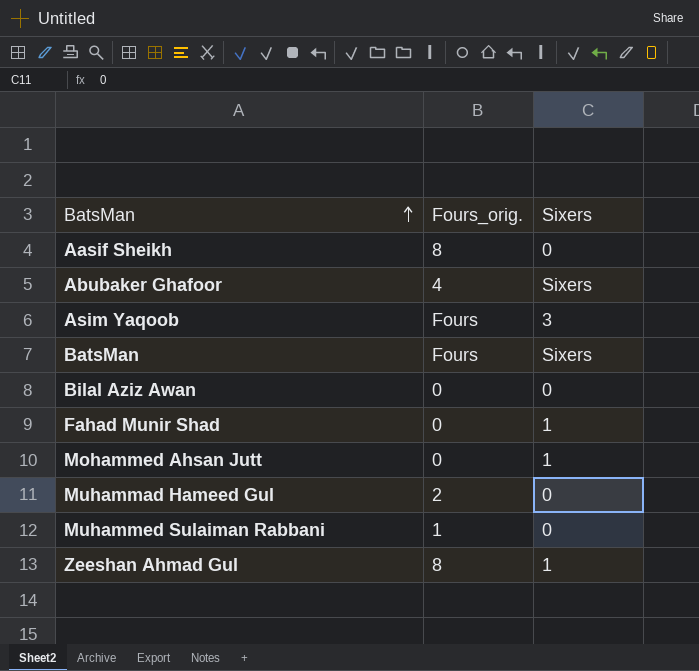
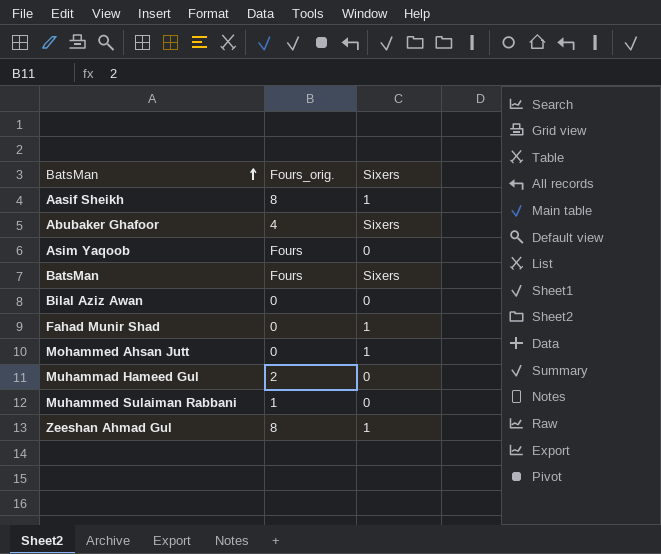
Aasif Sheikh | Sixers: 0 -> 1
Asim Yaqoob | Sixers: 3 -> 0

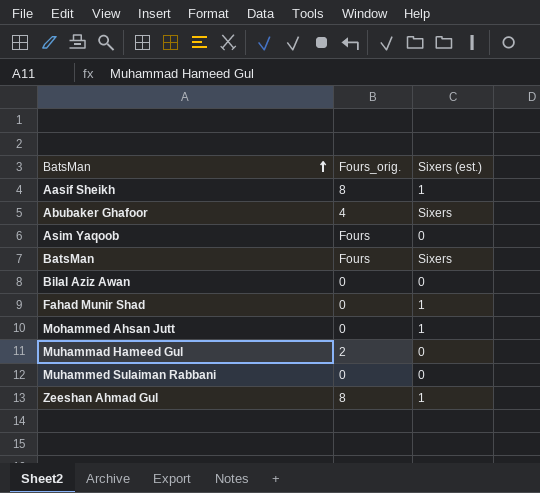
column name: Sixers -> Sixers (est.)
Muhammed Sulaiman Rabbani | Fours_orig.: 1 -> 0

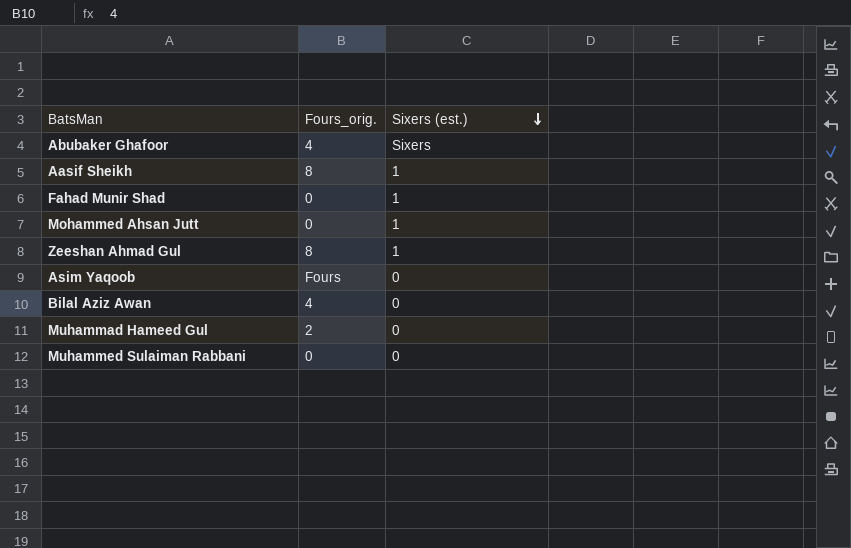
row order: BatsMan ascending -> Sixers (est.) descending
row BatsMan: Fours | Sixers -> none
Bilal Aziz Awan | Fours_orig.: 0 -> 4

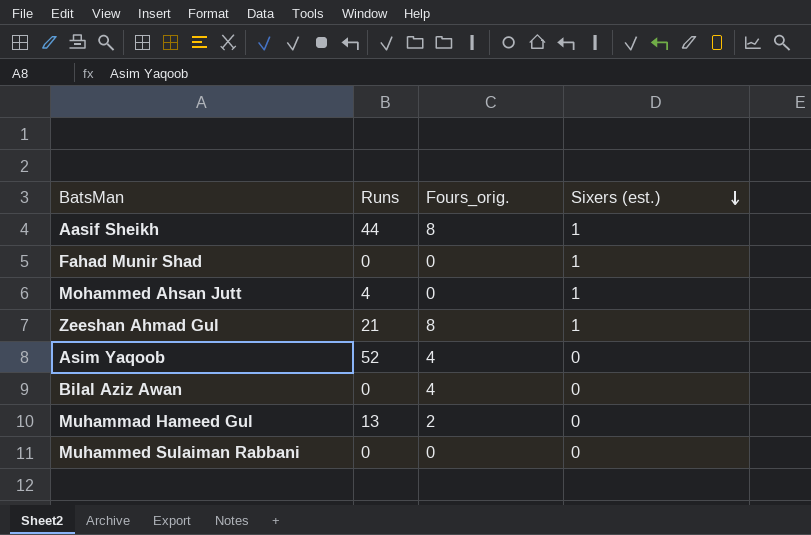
column Runs | position: none -> 2
row Abubaker Ghafoor: 4 | Sixers -> none
Asim Yaqoob | Fours_orig.: Fours -> 4

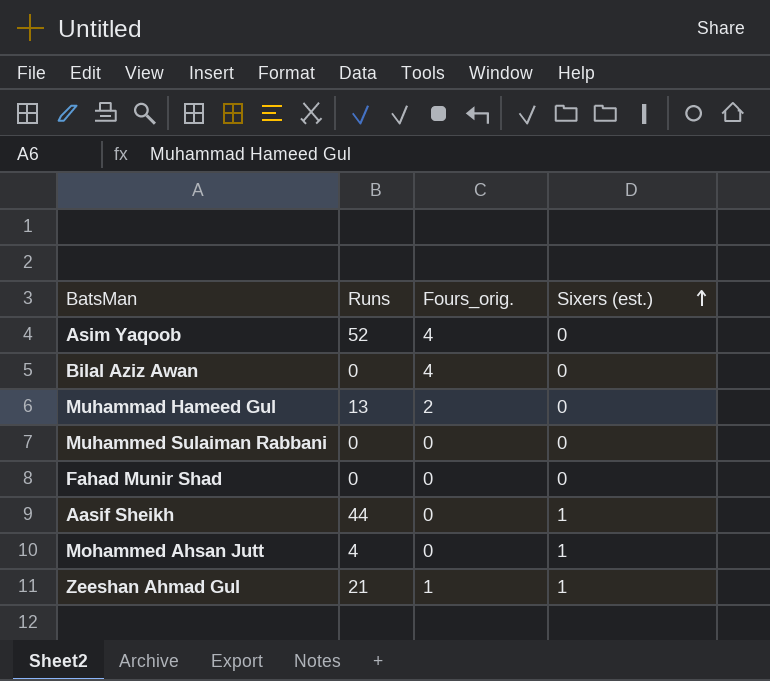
row order: Sixers (est.) descending -> Sixers (est.) ascending
Fahad Munir Shad | Sixers (est.): 1 -> 0
Aasif Sheikh | Fours_orig.: 8 -> 0
Zeeshan Ahmad Gul | Fours_orig.: 8 -> 1

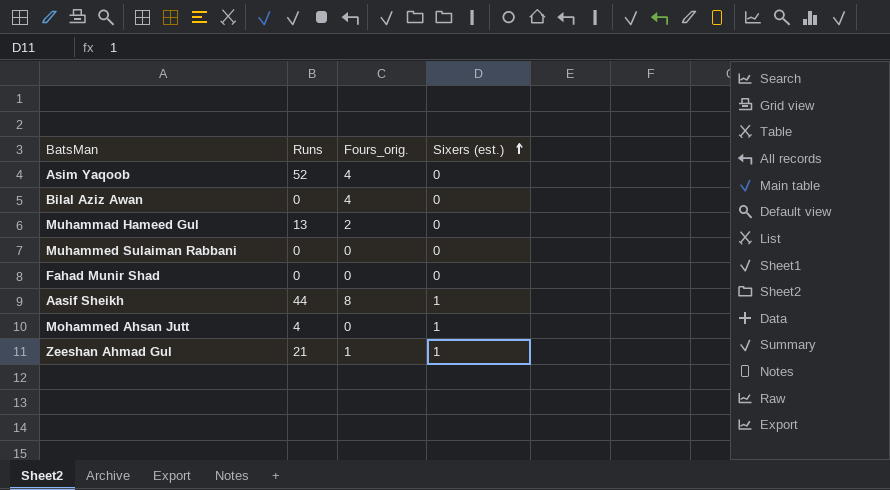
Aasif Sheikh | Fours_orig.: 0 -> 8

